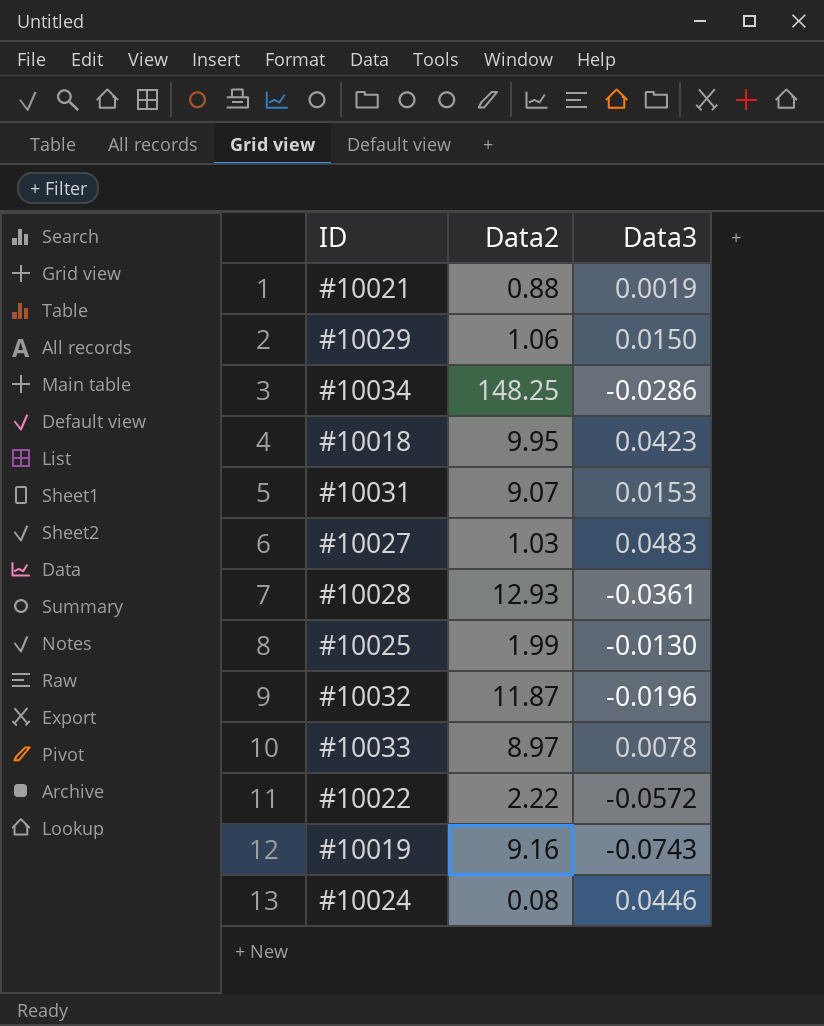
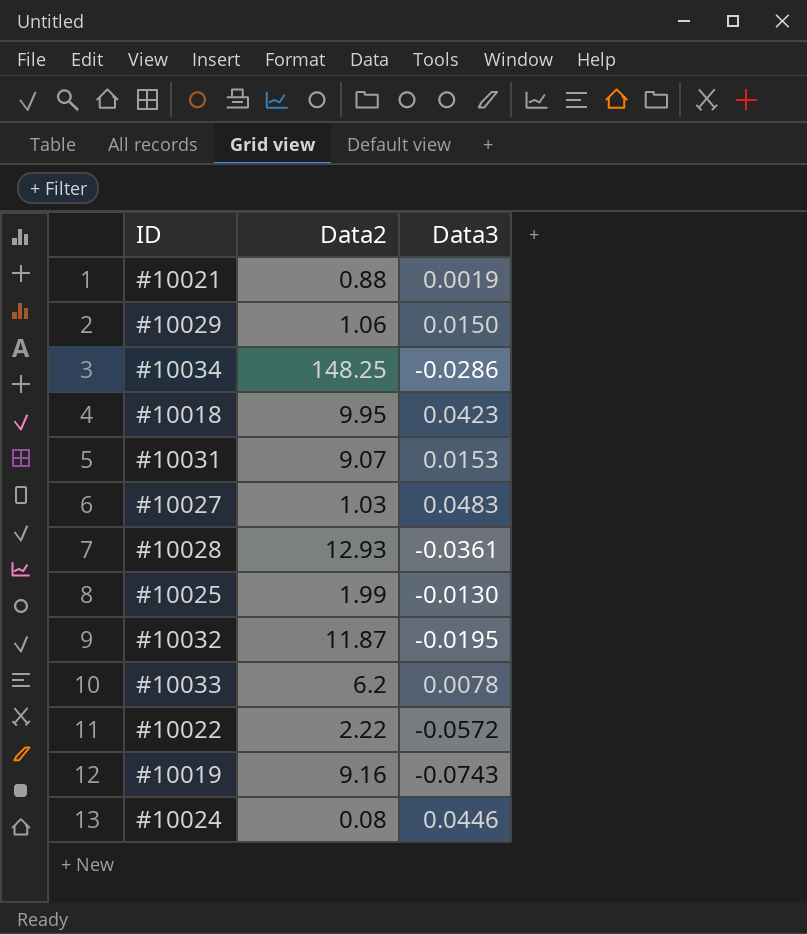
#10032 | Data3: -0.0196 -> -0.0195
#10033 | Data2: 8.97 -> 6.2

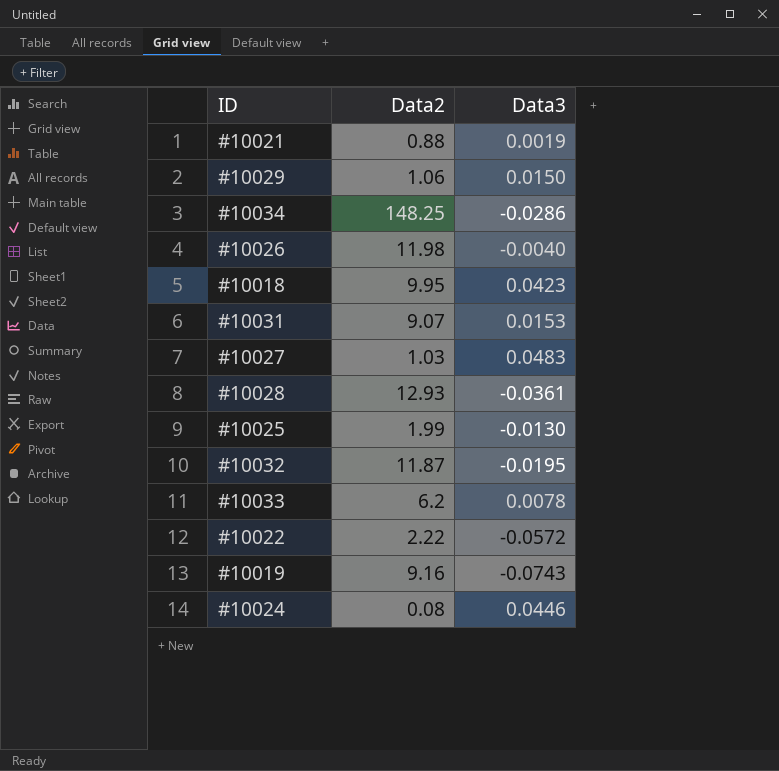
row #10026: none -> 11.98 | -0.0040

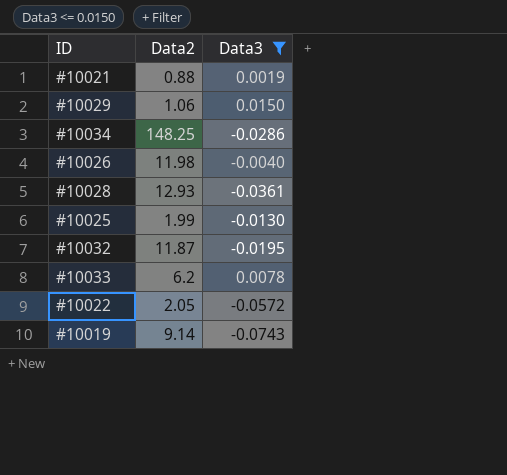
filter: none -> Data3 <= 0.0150
#10022 | Data2: 2.22 -> 2.05
#10019 | Data2: 9.16 -> 9.14

